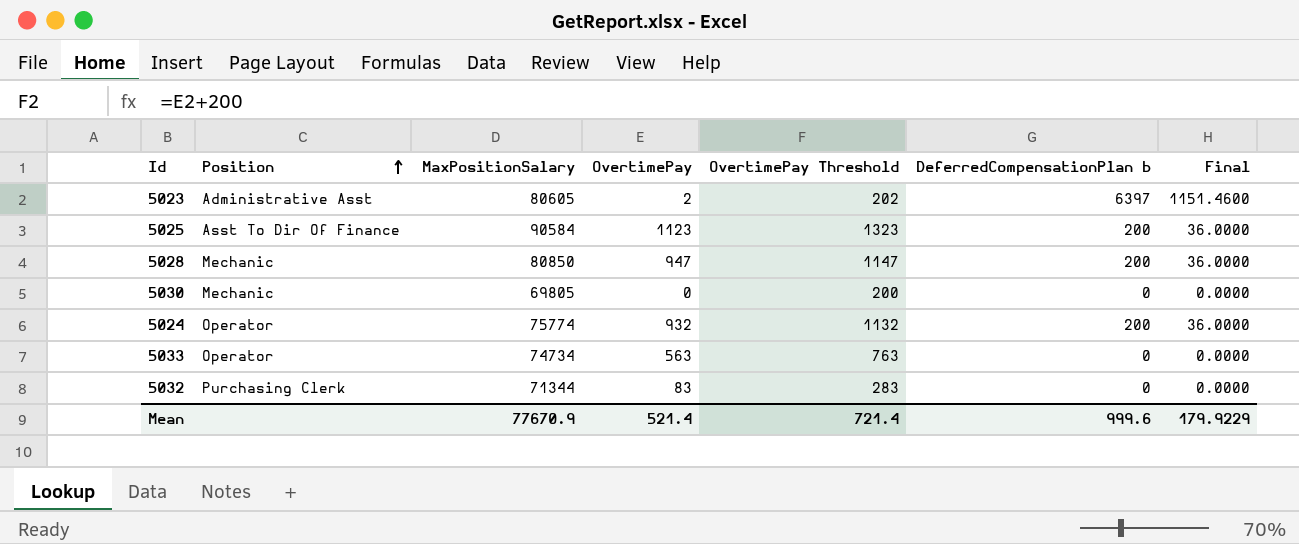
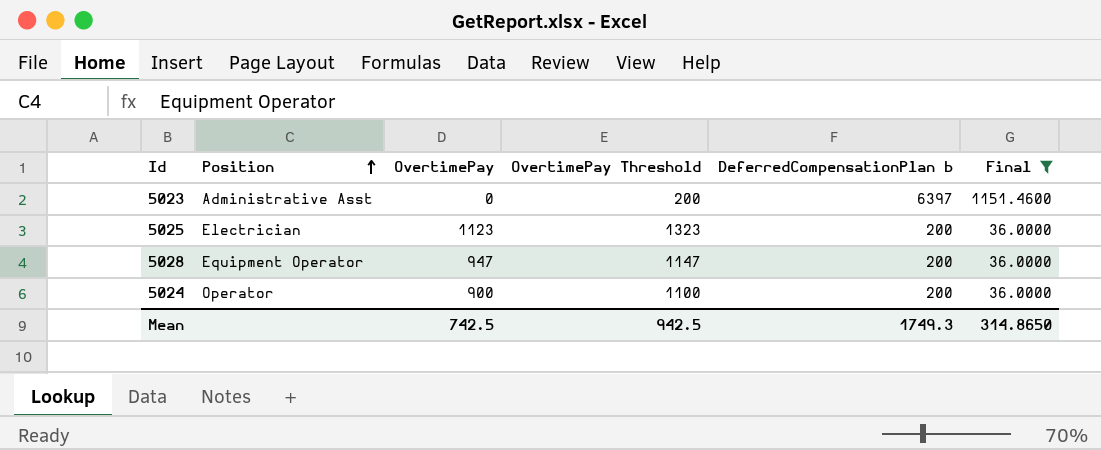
filter: none -> Final != 0.0000
column MaxPositionSalary | position: 3 -> none
5023 | OvertimePay: 2 -> 0
5023 | OvertimePay Threshold: 202 -> 200
5025 | Position: Asst To Dir Of Finance -> Electrician
5028 | Position: Mechanic -> Equipment Operator
5024 | OvertimePay: 932 -> 900
5024 | OvertimePay Threshold: 1132 -> 1100
Mean | OvertimePay: 521.4 -> 742.5
Mean | OvertimePay Threshold: 721.4 -> 942.5
Mean | DeferredCompensationPlan b: 999.6 -> 1749.3
Mean | Final: 179.9229 -> 314.8650

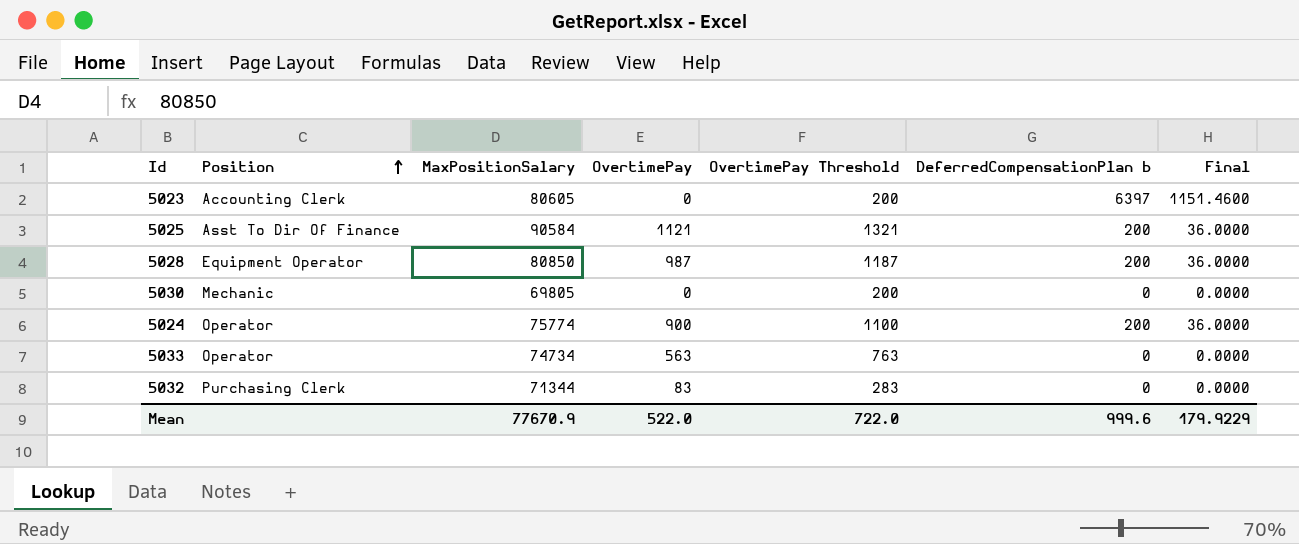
filter: Final != 0.0000 -> none
column MaxPositionSalary | position: none -> 3
5023 | Position: Administrative Asst -> Accounting Clerk
5025 | Position: Electrician -> Asst To Dir Of Finance
5025 | OvertimePay: 1123 -> 1121
5025 | OvertimePay Threshold: 1323 -> 1321
5028 | OvertimePay: 947 -> 987
5028 | OvertimePay Threshold: 1147 -> 1187
Mean | OvertimePay: 742.5 -> 522.0
Mean | OvertimePay Threshold: 942.5 -> 722.0
Mean | DeferredCompensationPlan b: 1749.3 -> 999.6
Mean | Final: 314.8650 -> 179.9229

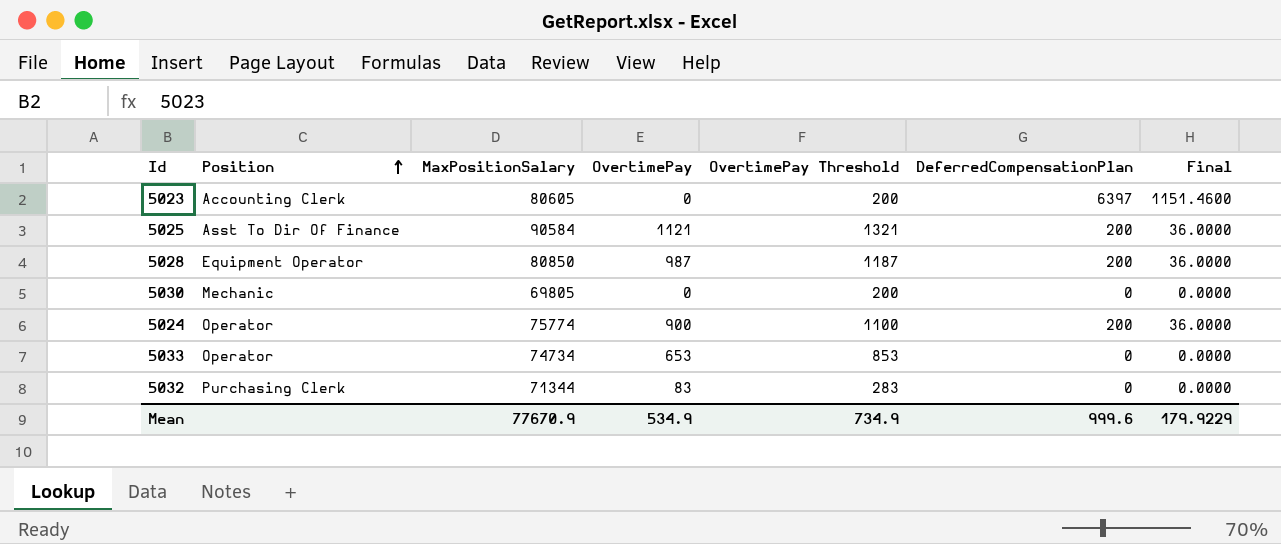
column name: DeferredCompensationPlan b -> DeferredCompensationPlan
5033 | OvertimePay: 563 -> 653
5033 | OvertimePay Threshold: 763 -> 853
Mean | OvertimePay: 522.0 -> 534.9
Mean | OvertimePay Threshold: 722.0 -> 734.9

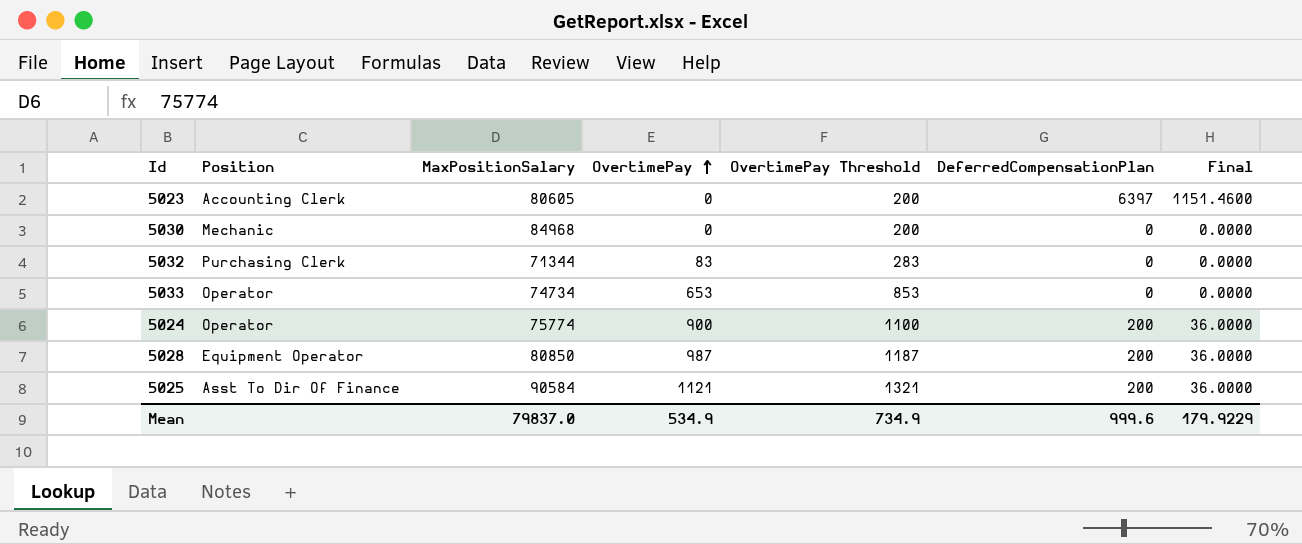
row order: Position ascending -> OvertimePay ascending
5030 | MaxPositionSalary: 69805 -> 84968
Mean | MaxPositionSalary: 77670.9 -> 79837.0

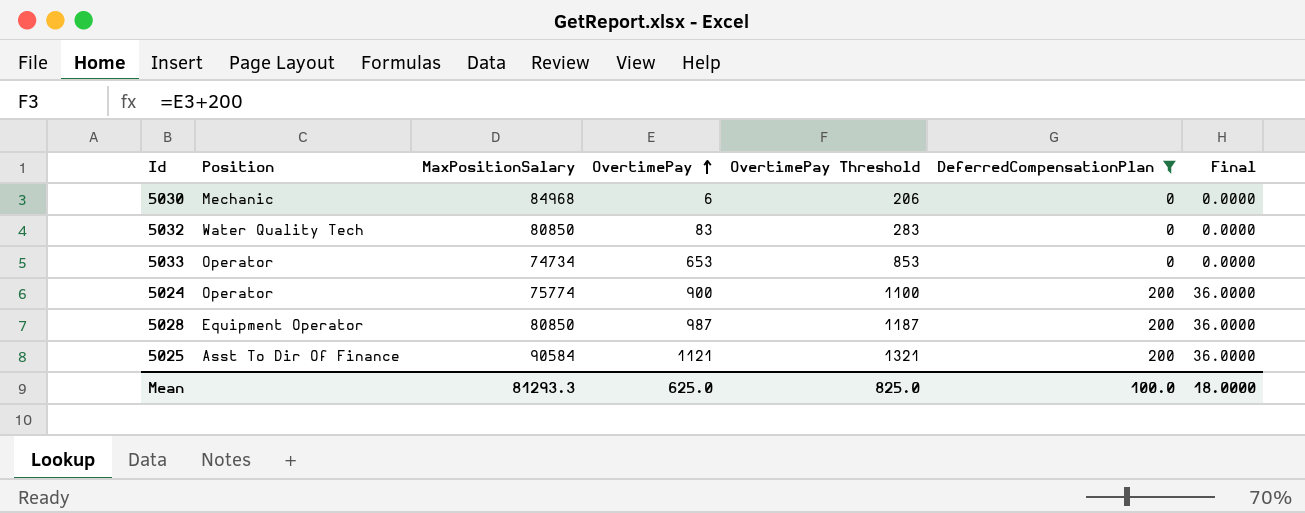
filter: none -> DeferredCompensationPlan != 6397
5030 | OvertimePay: 0 -> 6
5030 | OvertimePay Threshold: 200 -> 206
5032 | Position: Purchasing Clerk -> Water Quality Tech
5032 | MaxPositionSalary: 71344 -> 80850
Mean | MaxPositionSalary: 79837.0 -> 81293.3
Mean | OvertimePay: 534.9 -> 625.0
Mean | OvertimePay Threshold: 734.9 -> 825.0
Mean | DeferredCompensationPlan: 999.6 -> 100.0
Mean | Final: 179.9229 -> 18.0000

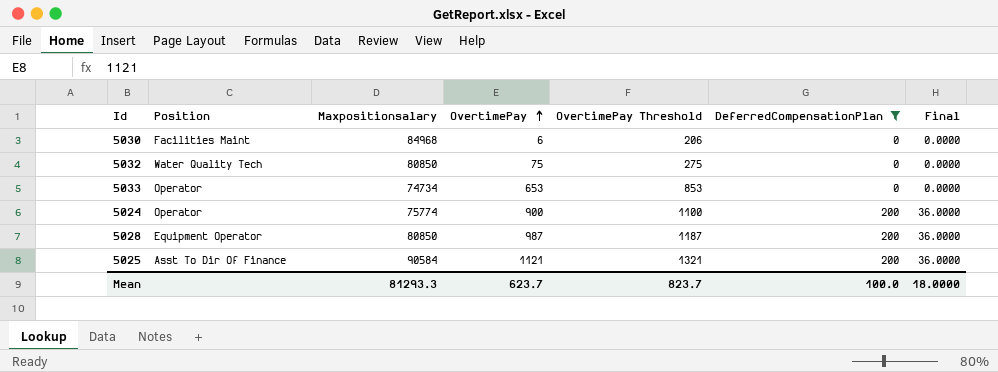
column name: MaxPositionSalary -> Maxpositionsalary
5030 | Position: Mechanic -> Facilities Maint
5032 | OvertimePay: 83 -> 75
5032 | OvertimePay Threshold: 283 -> 275
Mean | OvertimePay: 625.0 -> 623.7
Mean | OvertimePay Threshold: 825.0 -> 823.7

